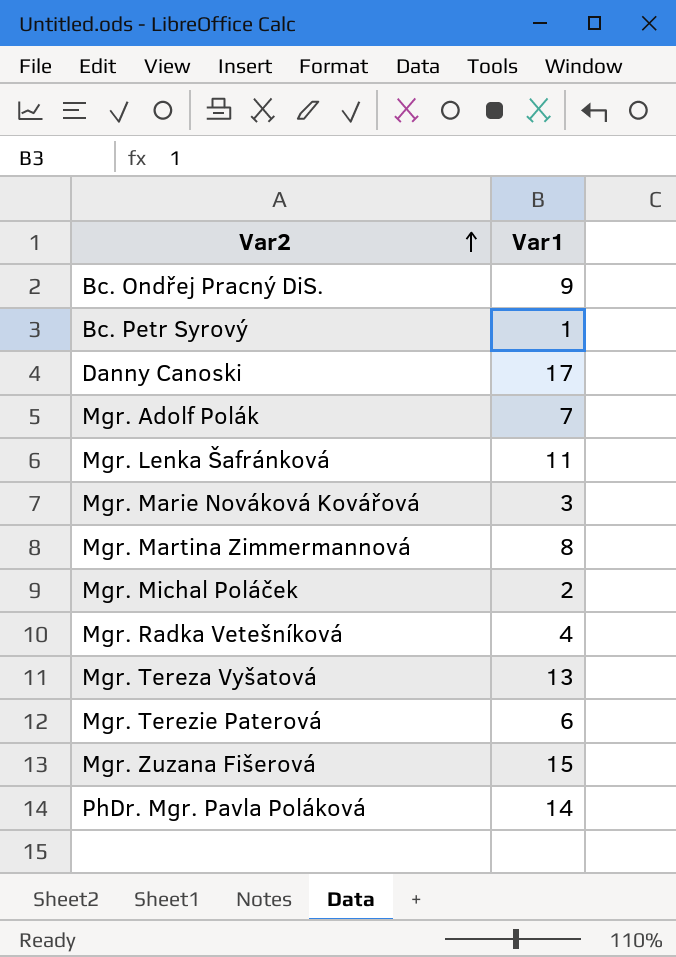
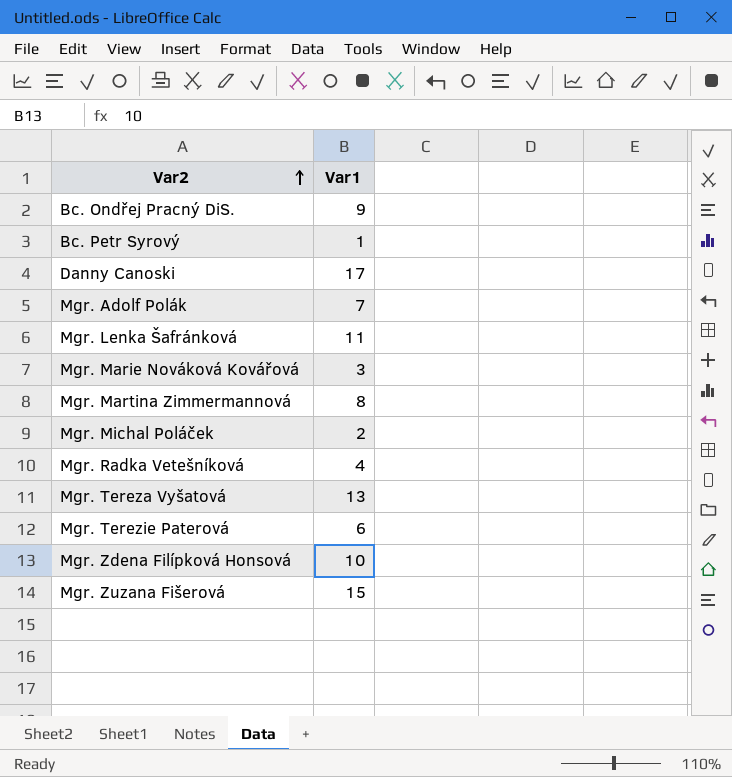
row PhDr. Mgr. Pavla Poláková: 14 -> none
row Mgr. Zdena Filípková Honsová: none -> 10

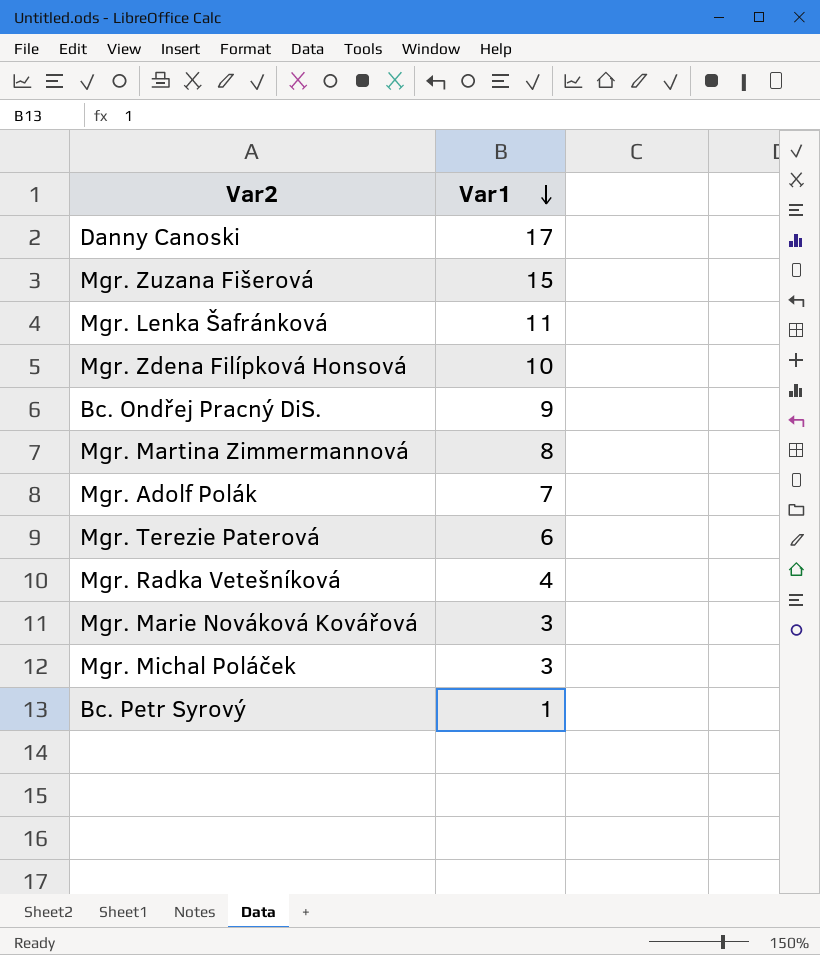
row order: Var2 ascending -> Var1 descending
row Mgr. Tereza Vyšatová: 13 -> none
Mgr. Michal Poláček | Var1: 2 -> 3

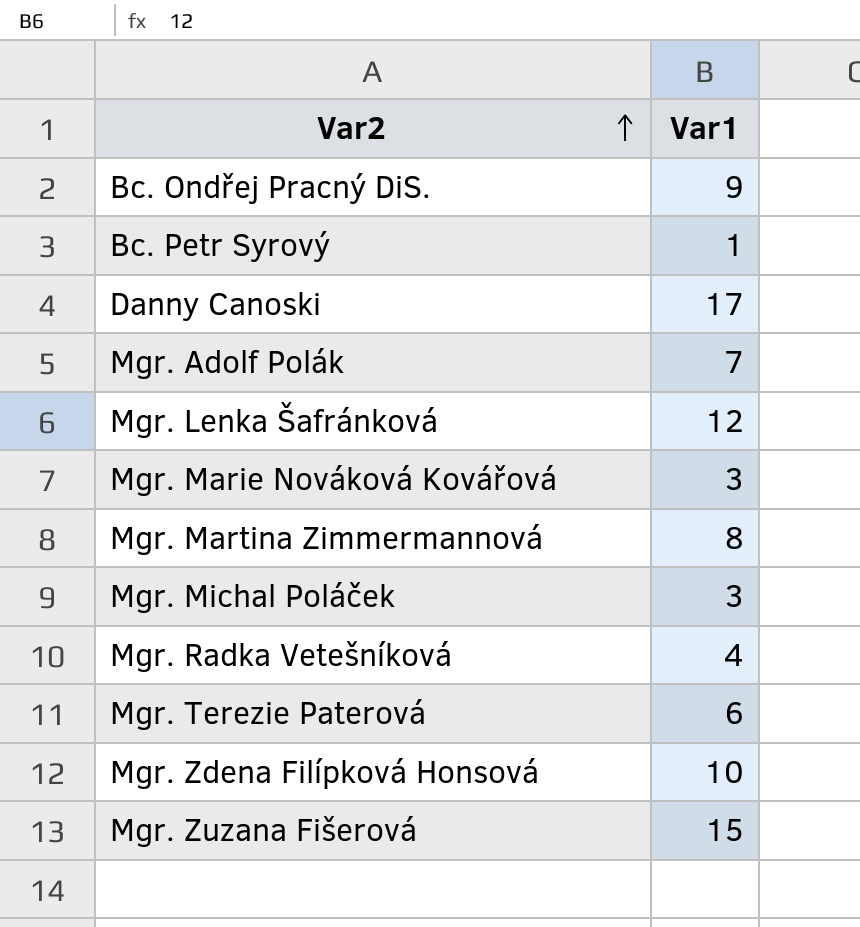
row order: Var1 descending -> Var2 ascending
Mgr. Lenka Šafránková | Var1: 11 -> 12

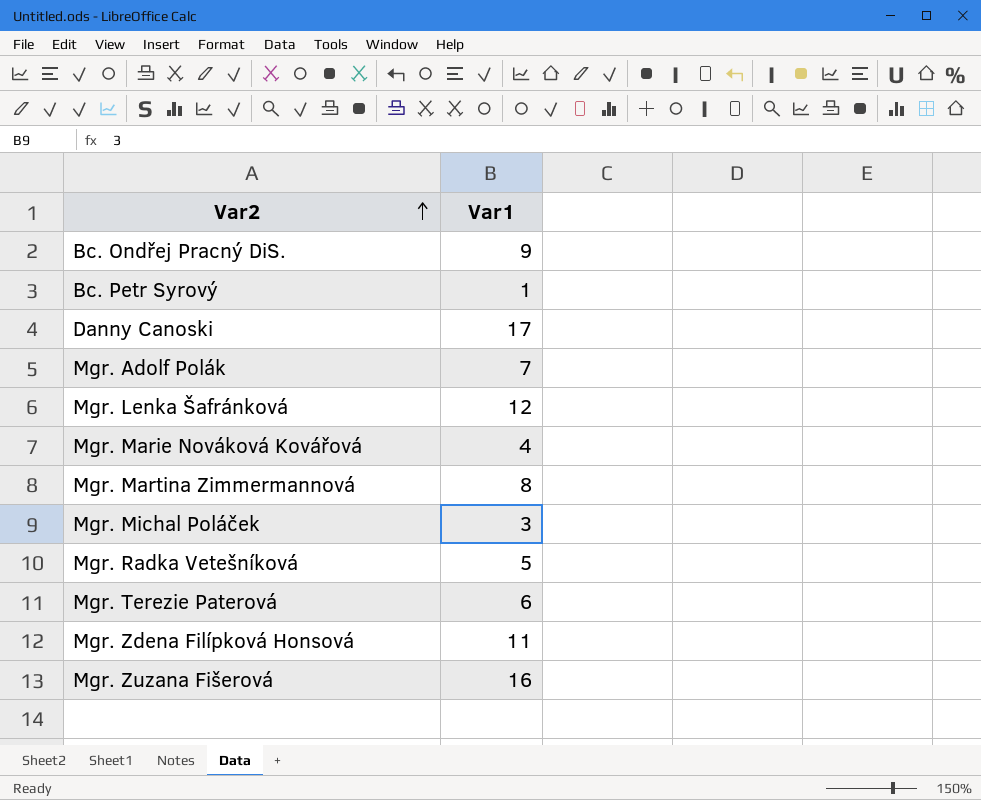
Mgr. Marie Nováková Kovářová | Var1: 3 -> 4
Mgr. Radka Vetešníková | Var1: 4 -> 5
Mgr. Zdena Filípková Honsová | Var1: 10 -> 11
Mgr. Zuzana Fišerová | Var1: 15 -> 16

